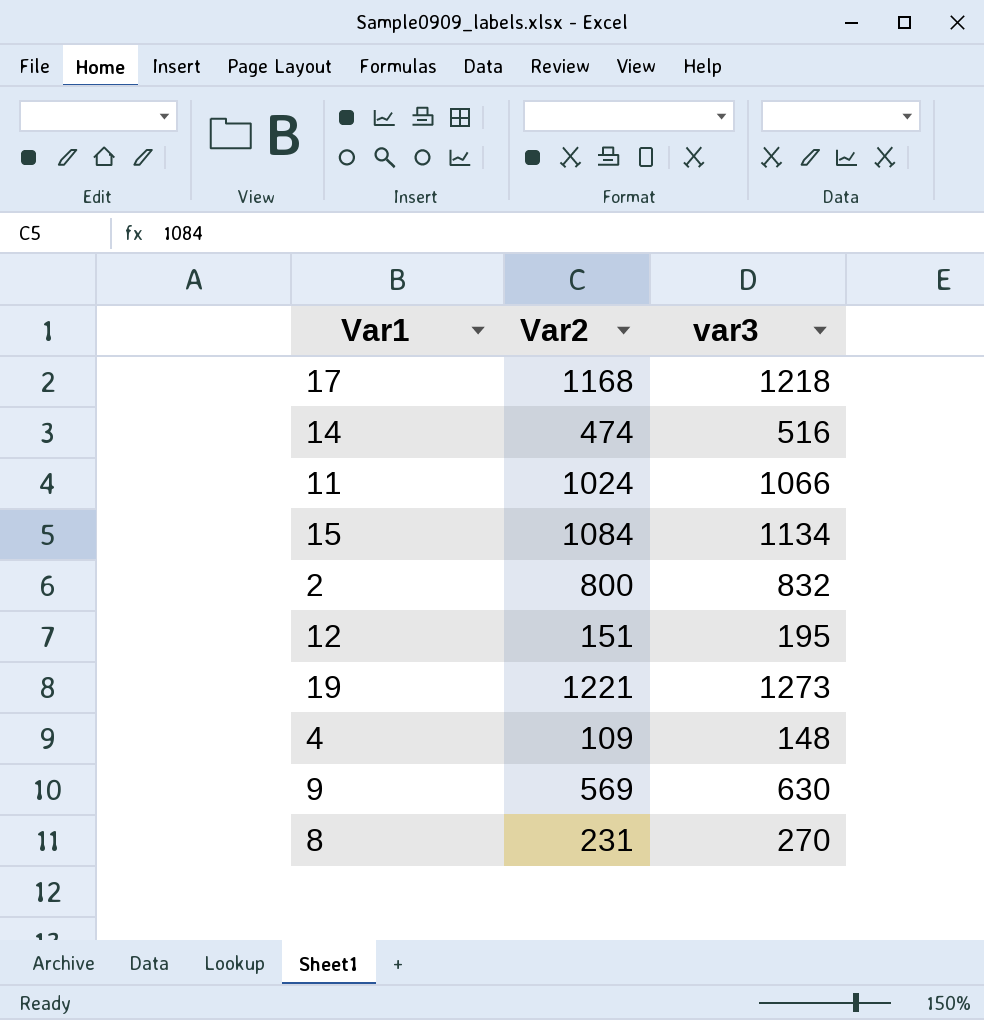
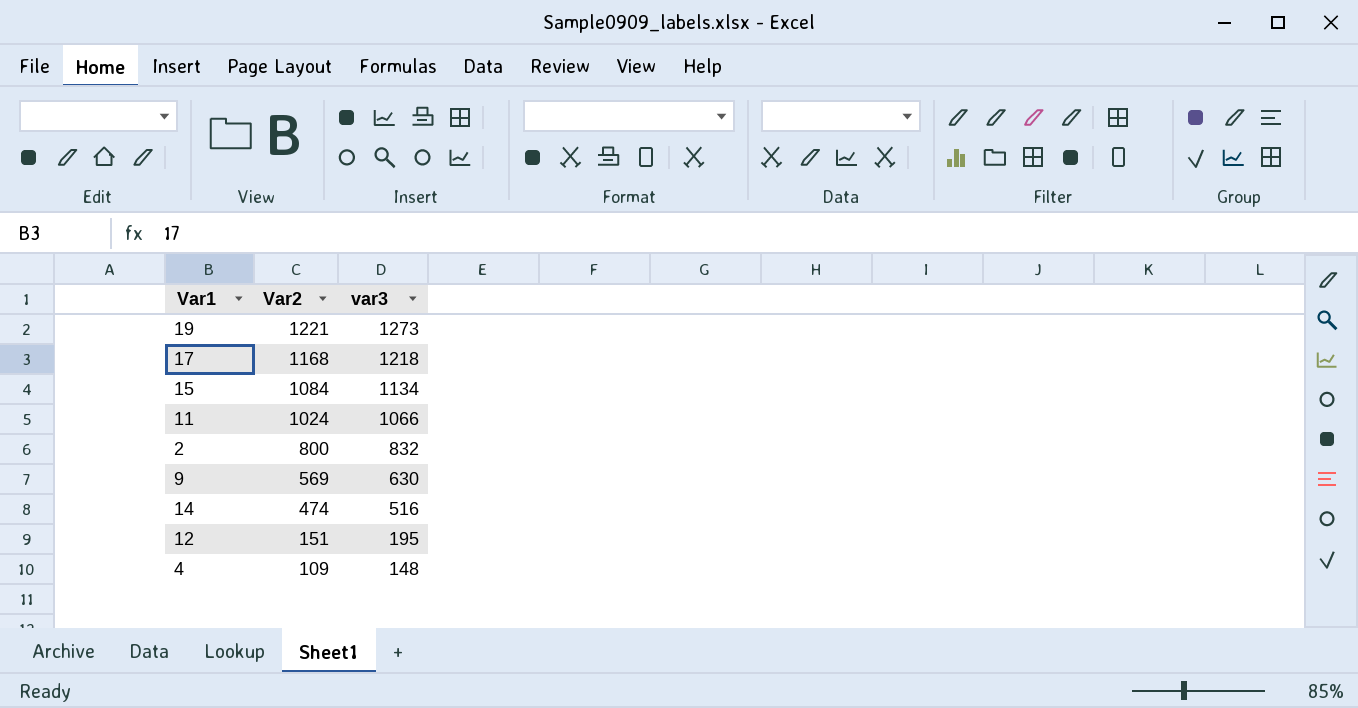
row order: none -> Var2 descending
row 8: 231 | 270 -> none

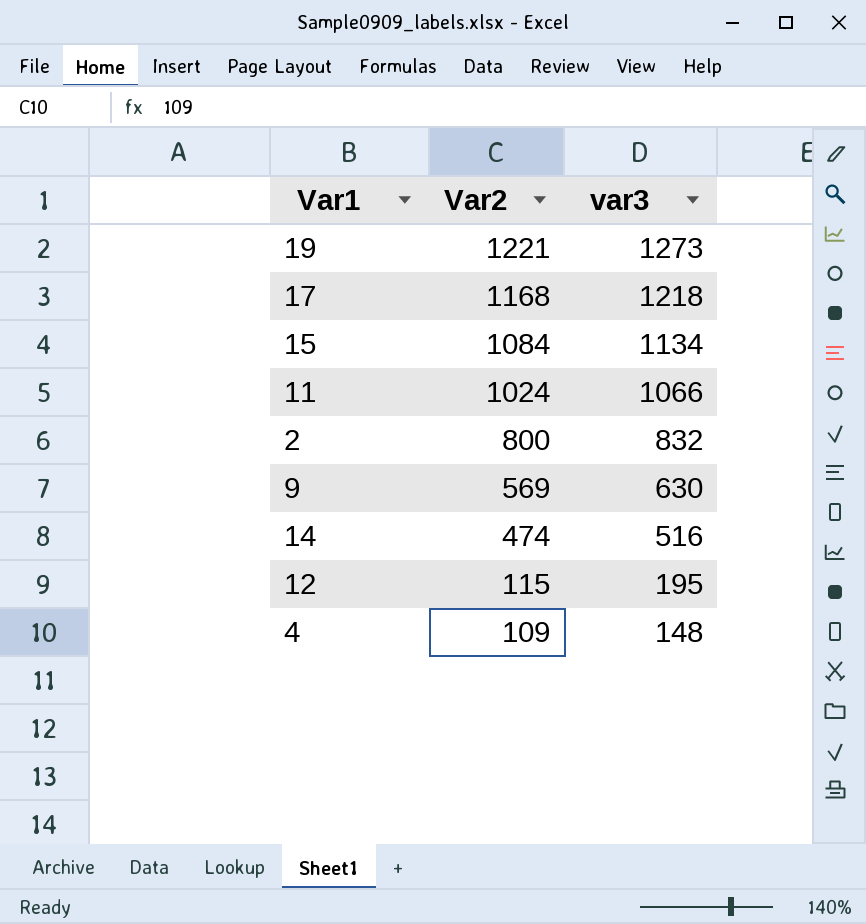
12 | Var2: 151 -> 115

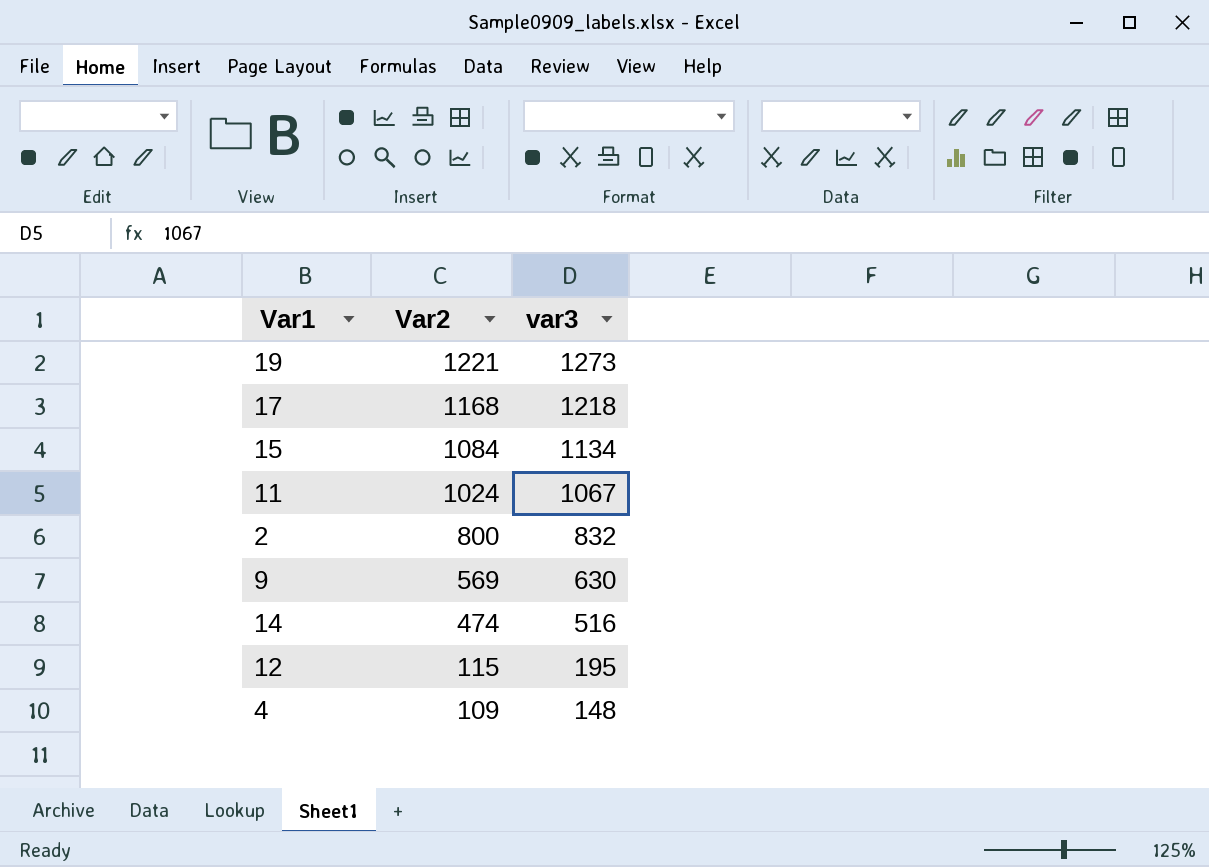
11 | var3: 1066 -> 1067

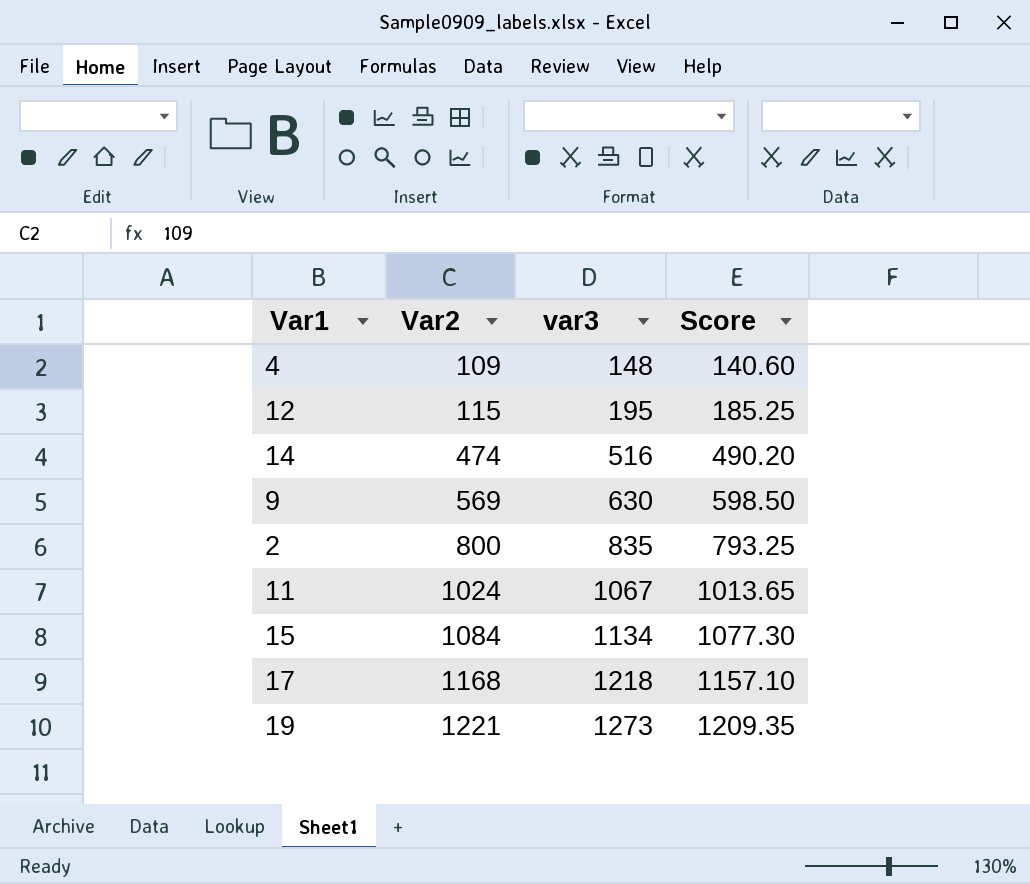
row order: Var2 descending -> Var2 ascending
column Score | formula: none -> [var3] * 0.95
2 | var3: 832 -> 835

